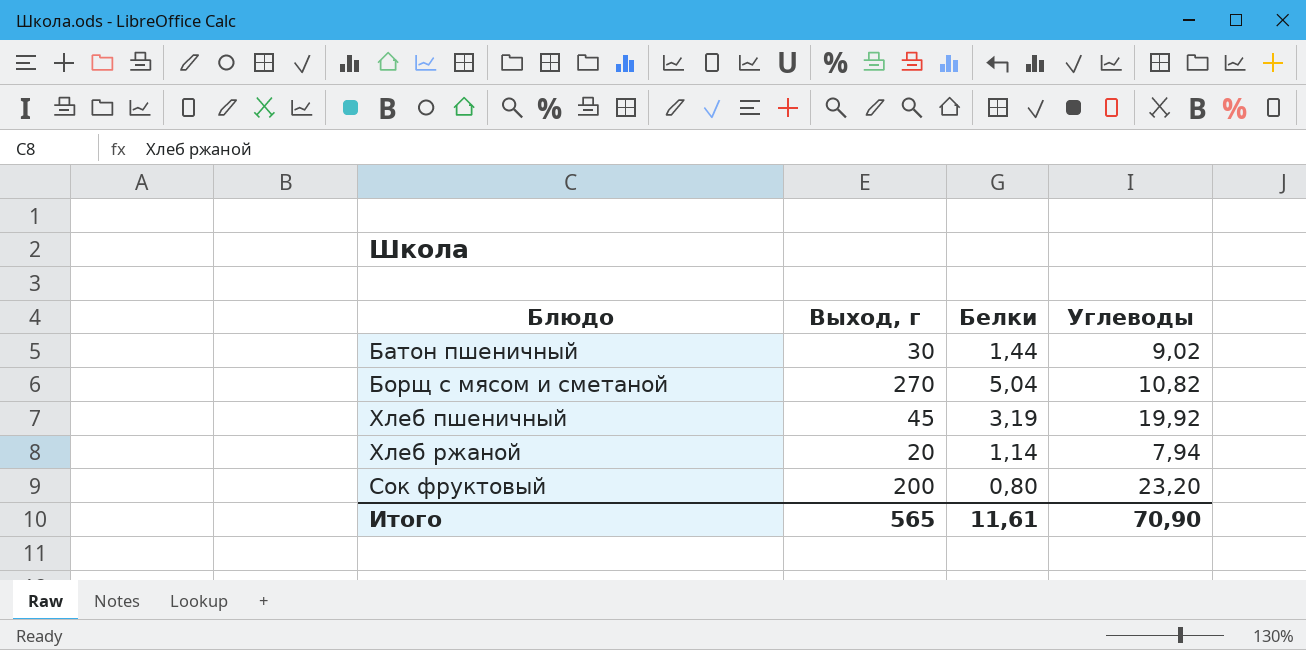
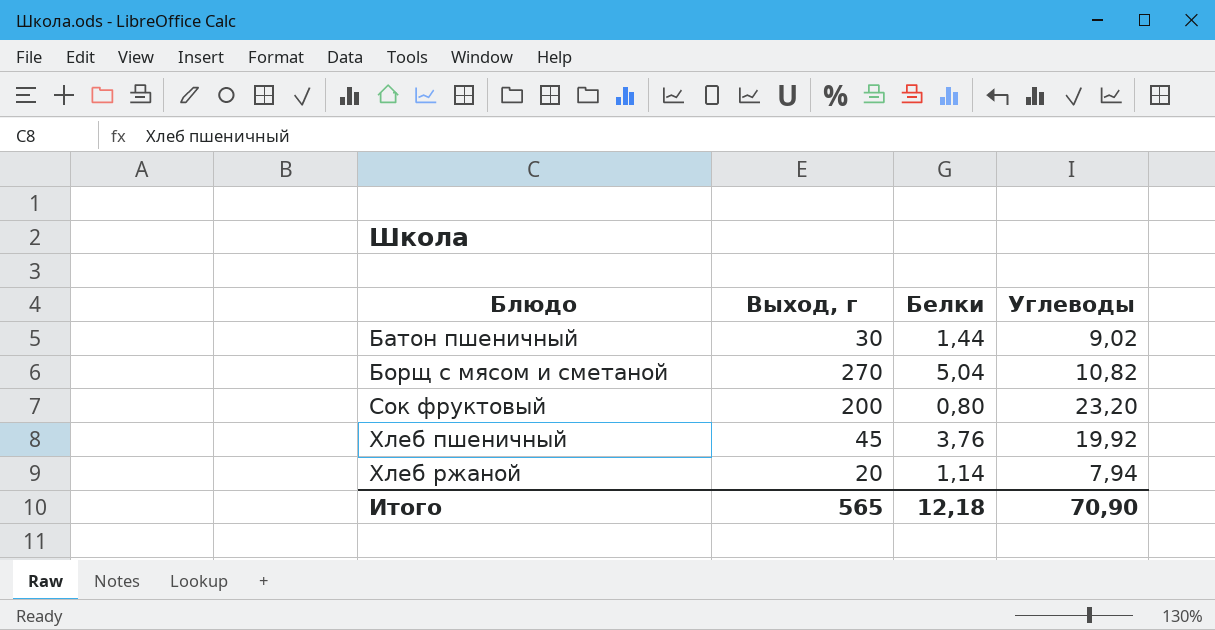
row order: none -> Блюдо ascending
Хлеб пшеничный | Белки: 3,19 -> 3,76
Итого | Белки: 11,61 -> 12,18

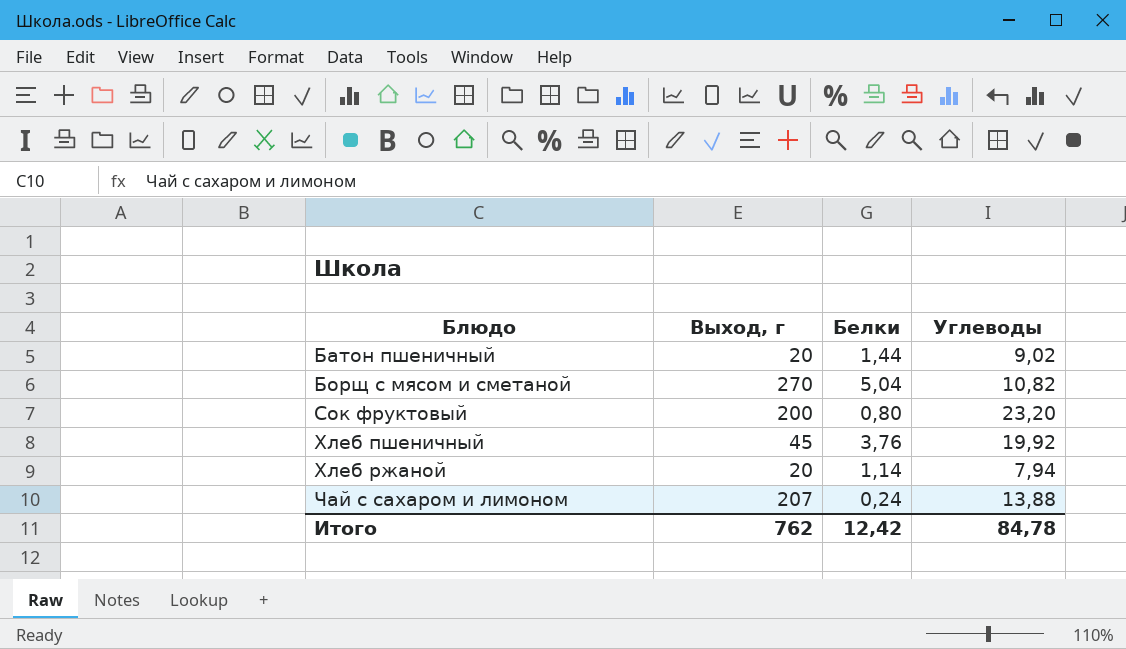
Батон пшеничный | Выход, г: 30 -> 20
row Чай с сахаром и лимоном: none -> 207 | 0,24 | 13,88
Итого | Выход, г: 565 -> 762
Итого | Белки: 12,18 -> 12,42
Итого | Углеводы: 70,90 -> 84,78

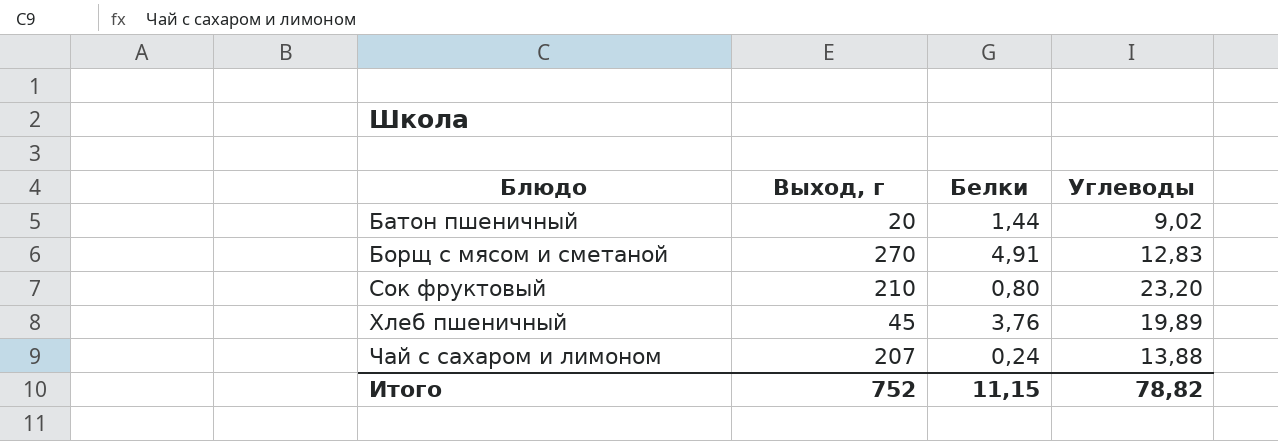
row Хлеб ржаной: 20 | 1,14 | 7,94 -> none
Борщ с мясом и сметаной | Белки: 5,04 -> 4,91
Борщ с мясом и сметаной | Углеводы: 10,82 -> 12,83
Сок фруктовый | Выход, г: 200 -> 210
Хлеб пшеничный | Углеводы: 19,92 -> 19,89
Итого | Выход, г: 762 -> 752
Итого | Белки: 12,42 -> 11,15
Итого | Углеводы: 84,78 -> 78,82

